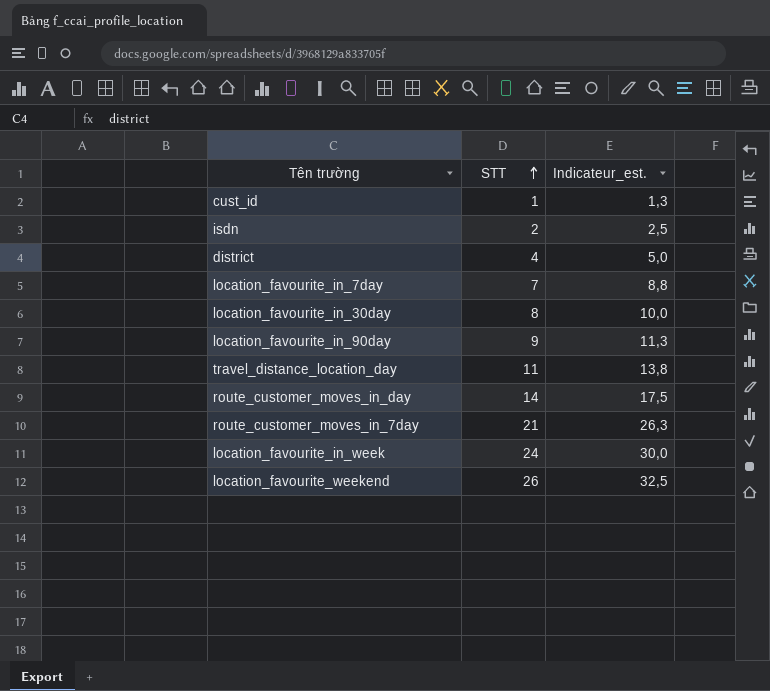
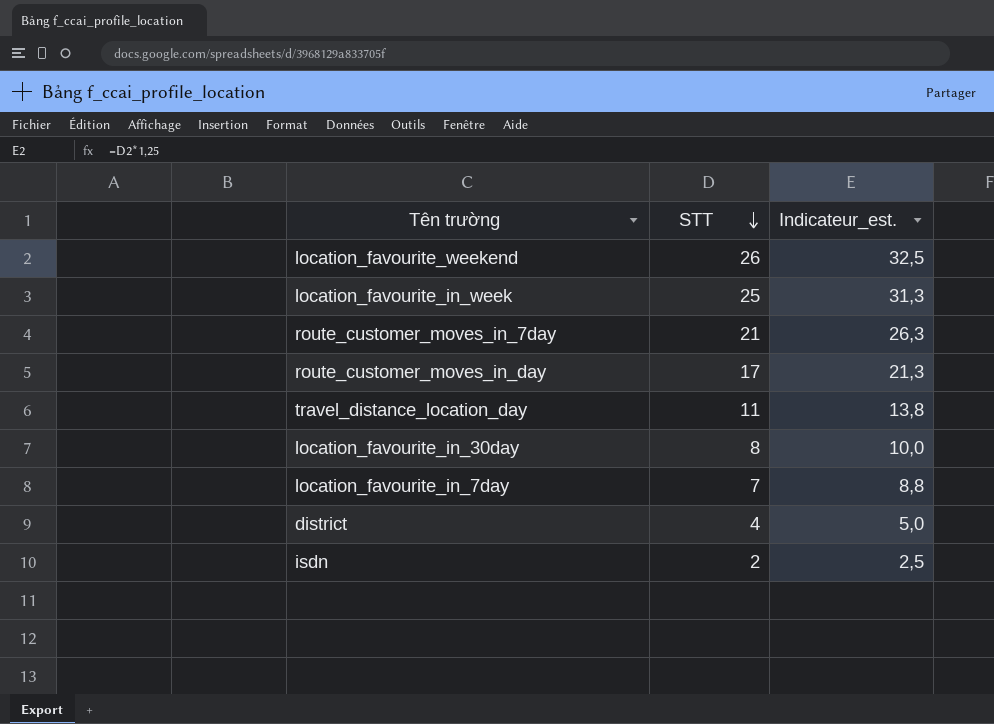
row order: STT ascending -> STT descending
row cust_id: 1 | 1,3 -> none
row location_favourite_in_90day: 9 | 11,3 -> none
location_favourite_in_week | STT: 24 -> 25
location_favourite_in_week | Indicateur_est.: 30,0 -> 31,3
route_customer_moves_in_day | STT: 14 -> 17
route_customer_moves_in_day | Indicateur_est.: 17,5 -> 21,3

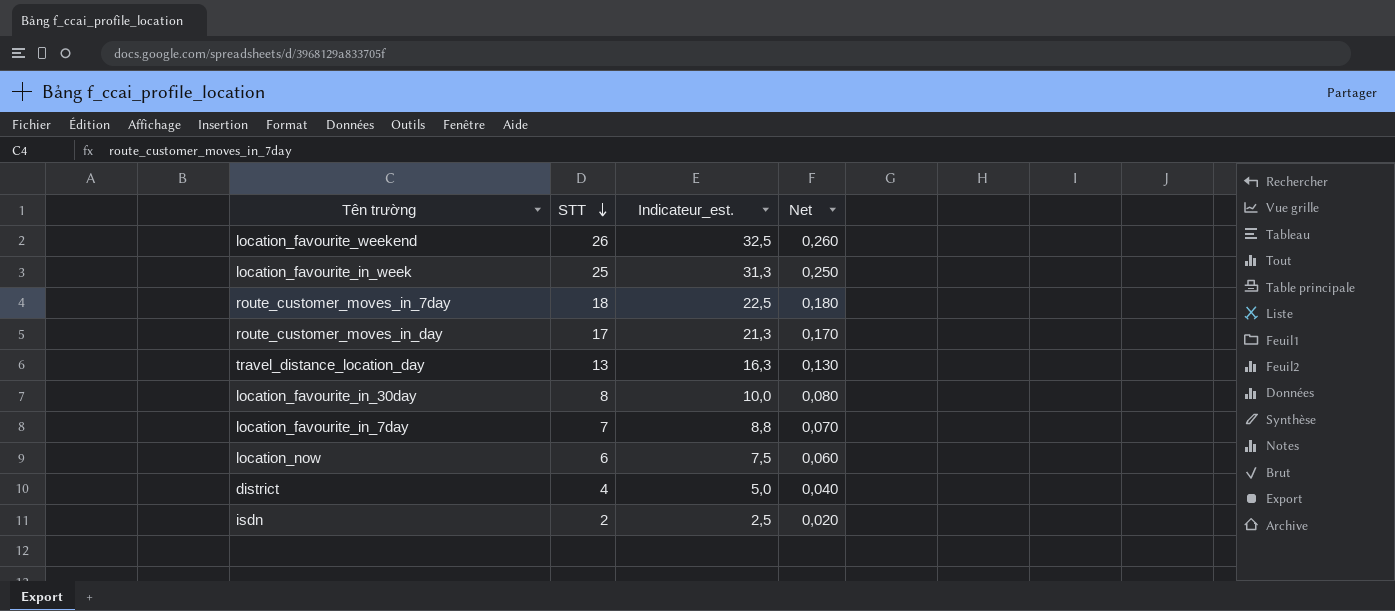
column Net | formula: none -> [STT] * 0,01
route_customer_moves_in_7day | STT: 21 -> 18
route_customer_moves_in_7day | Indicateur_est.: 26,3 -> 22,5
travel_distance_location_day | STT: 11 -> 13
travel_distance_location_day | Indicateur_est.: 13,8 -> 16,3
row location_now: none -> 6 | 7,5 | 0,060

